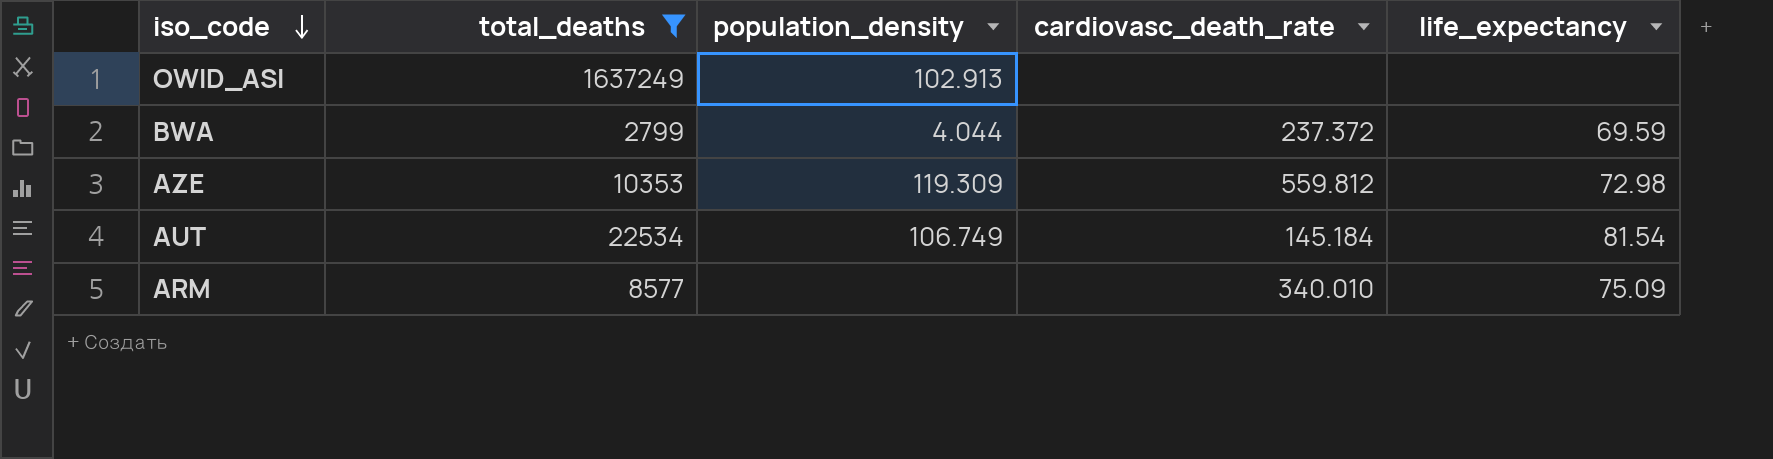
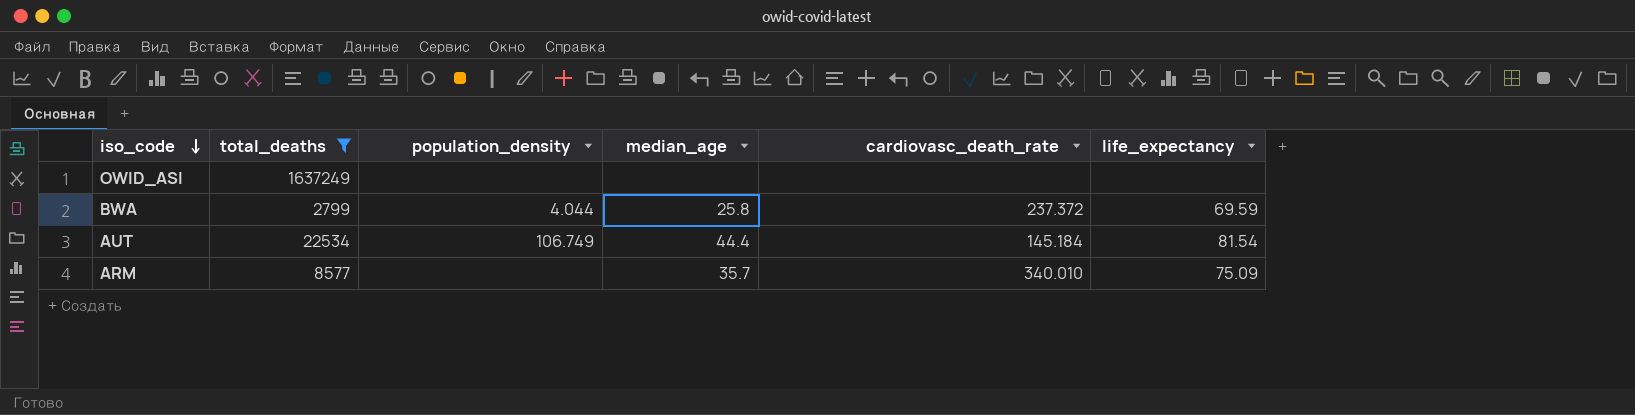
column median_age | position: none -> 4
row AZE: 10353 | 119.309 | 559.812 | 72.98 -> none
OWID_ASI | population_density: 102.913 -> none

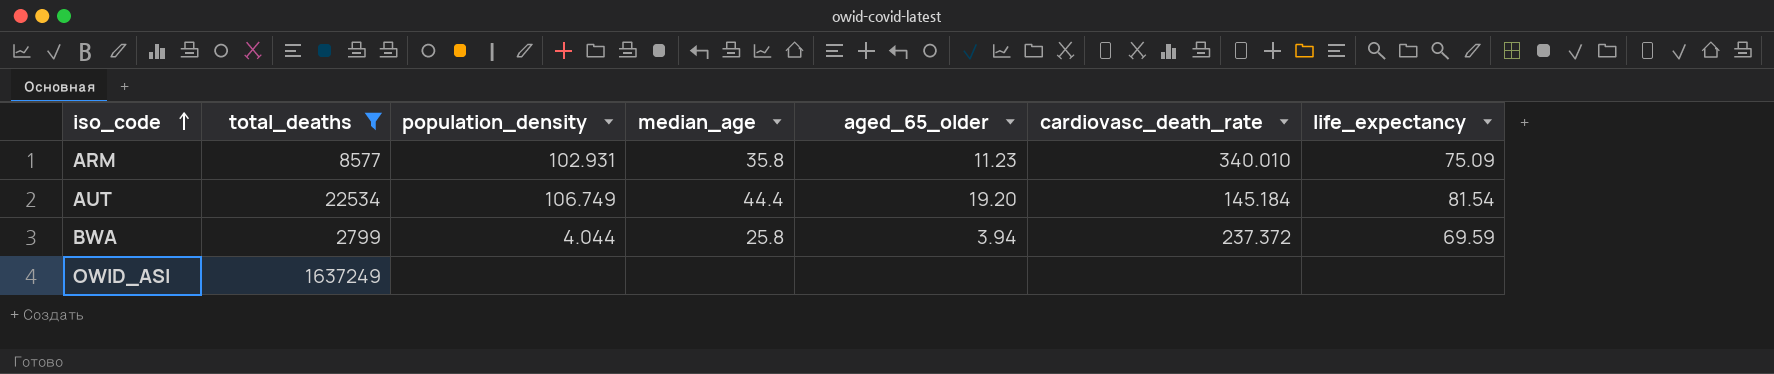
row order: iso_code descending -> iso_code ascending
column aged_65_older | position: none -> 5
ARM | population_density: none -> 102.931
ARM | median_age: 35.7 -> 35.8

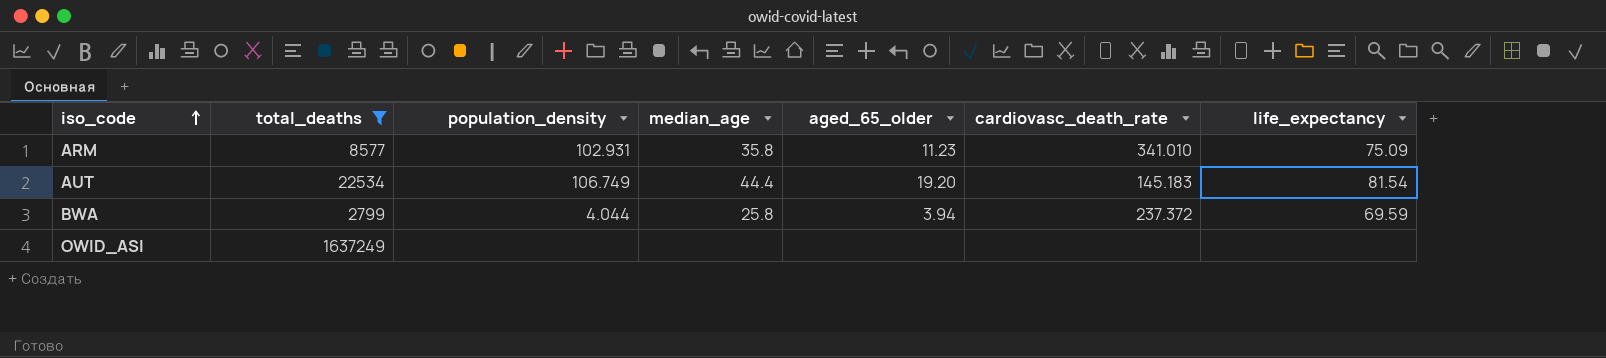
ARM | cardiovasc_death_rate: 340.010 -> 341.010
AUT | cardiovasc_death_rate: 145.184 -> 145.183

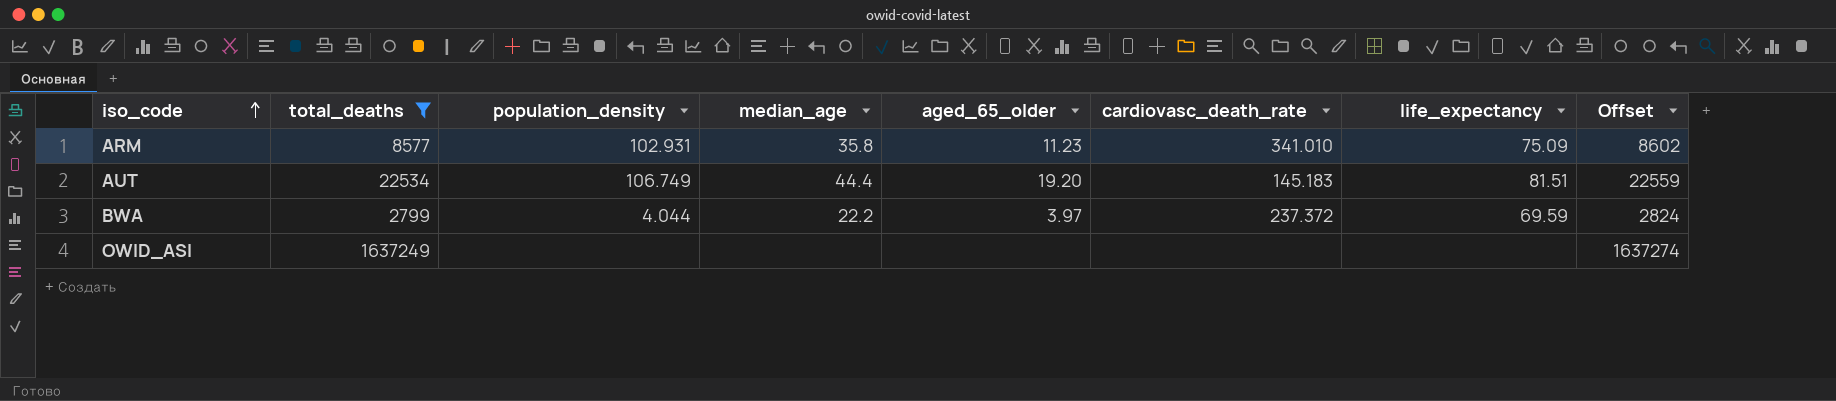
column Offset | formula: none -> [total_deaths] + 25
AUT | life_expectancy: 81.54 -> 81.51
BWA | median_age: 25.8 -> 22.2
BWA | aged_65_older: 3.94 -> 3.97

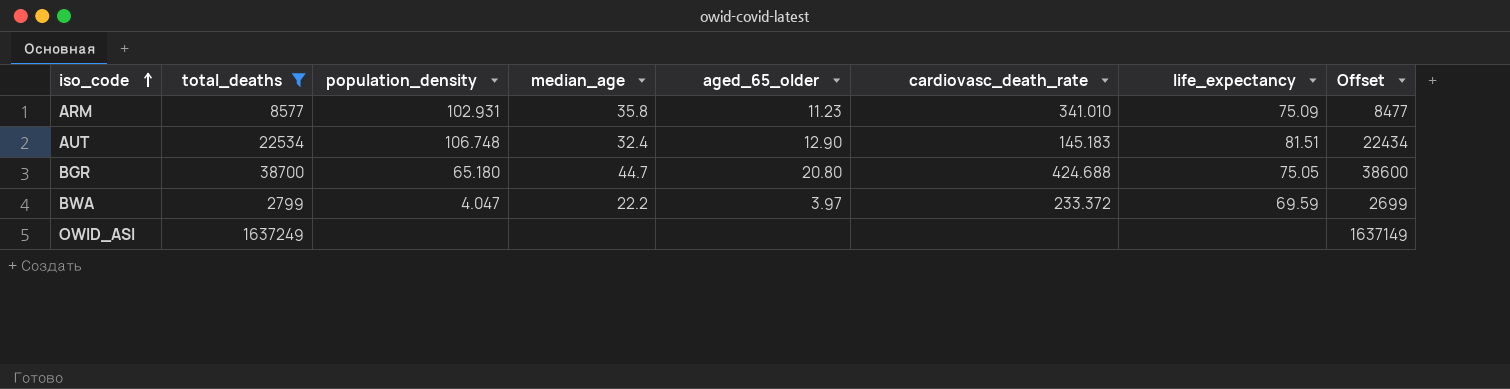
column Offset | formula: [total_deaths] + 25 -> [total_deaths] - 100
AUT | population_density: 106.749 -> 106.748
AUT | median_age: 44.4 -> 32.4
AUT | aged_65_older: 19.20 -> 12.90
row BGR: none -> 38700 | 65.180 | 44.7 | 20.80 | 424.688 | 75.05 | 38600
BWA | population_density: 4.044 -> 4.047
BWA | cardiovasc_death_rate: 237.372 -> 233.372

